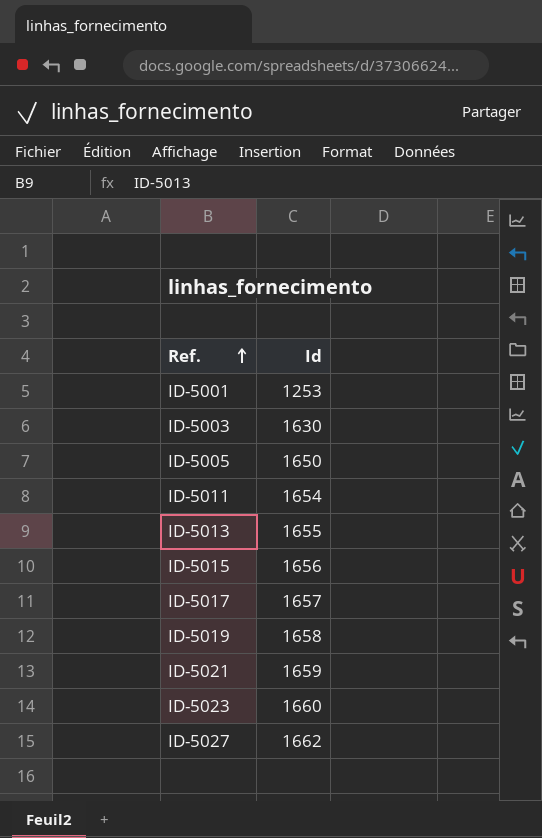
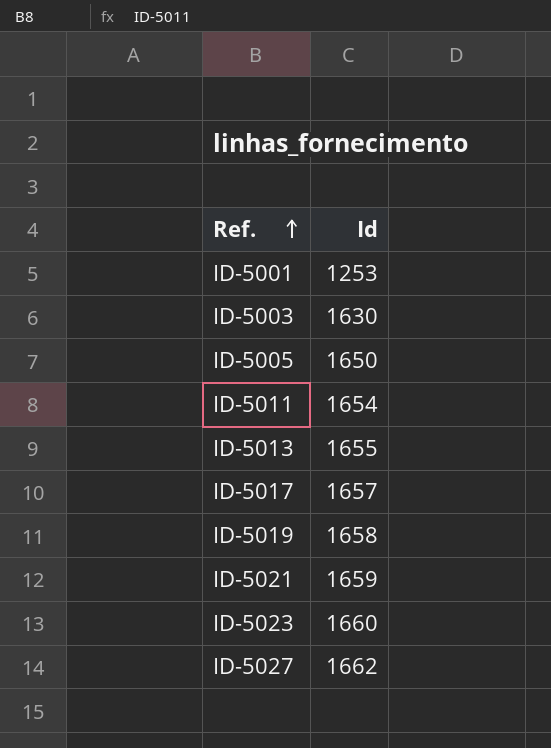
row ID-5015: 1656 -> none

